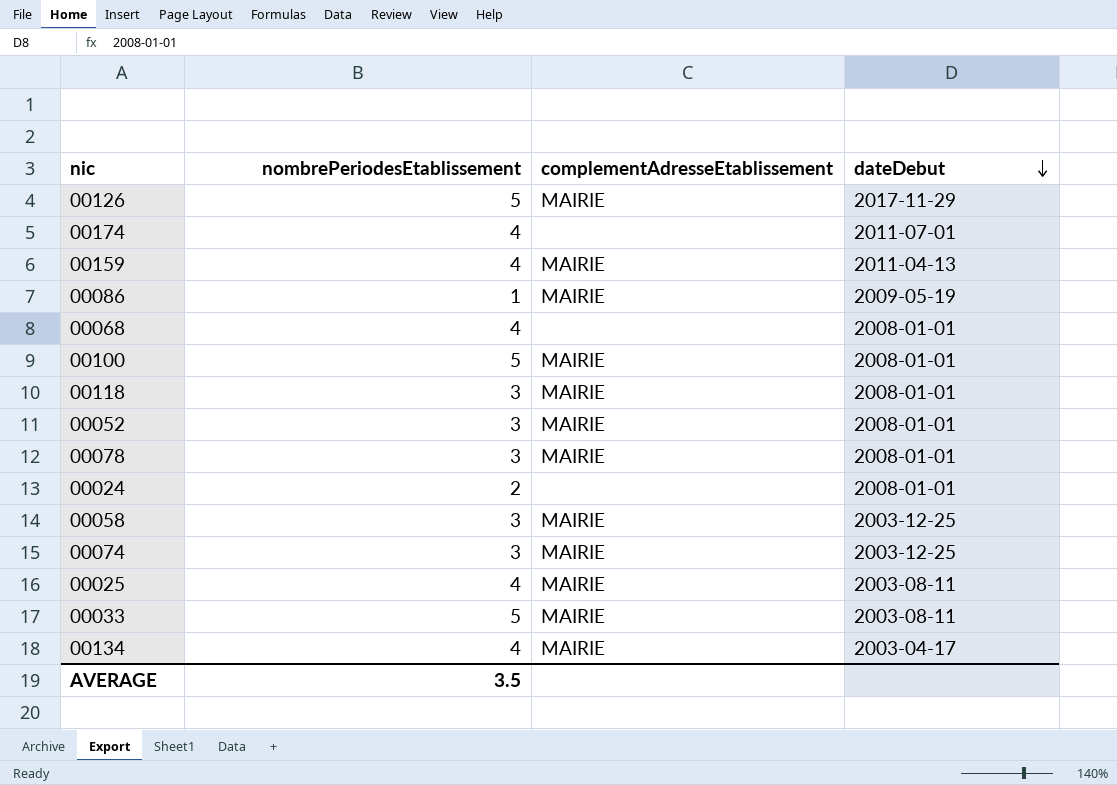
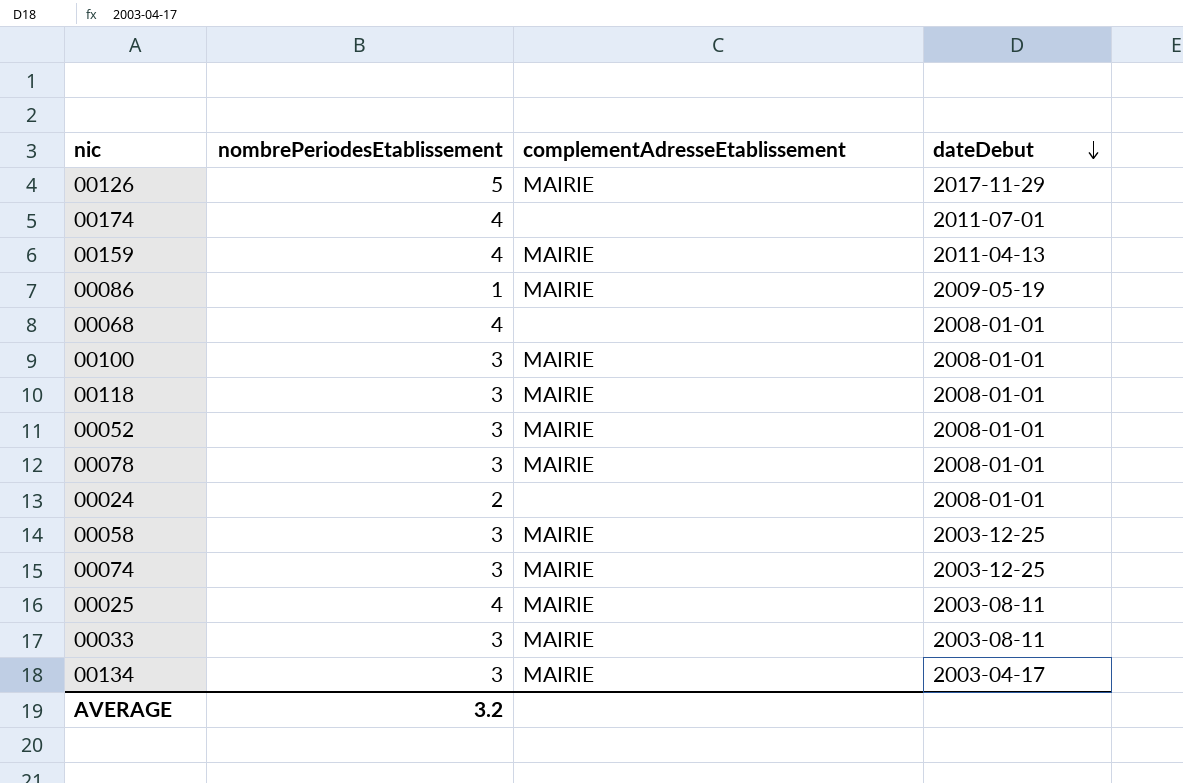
00100 | nombrePeriodesEtablissement: 5 -> 3
00033 | nombrePeriodesEtablissement: 5 -> 3
00134 | nombrePeriodesEtablissement: 4 -> 3
AVERAGE | nombrePeriodesEtablissement: 3.5 -> 3.2

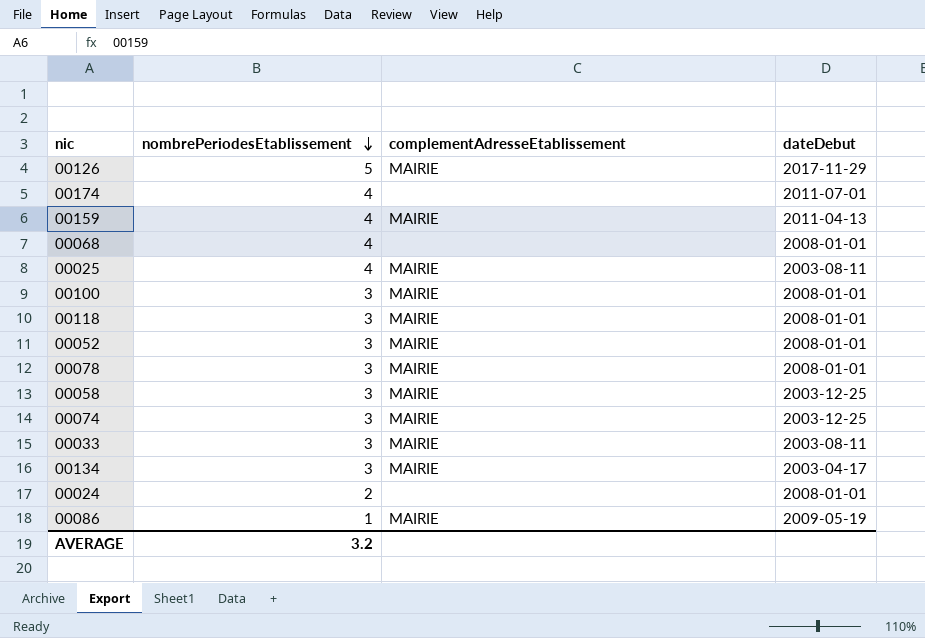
row order: dateDebut descending -> nombrePeriodesEtablissement descending

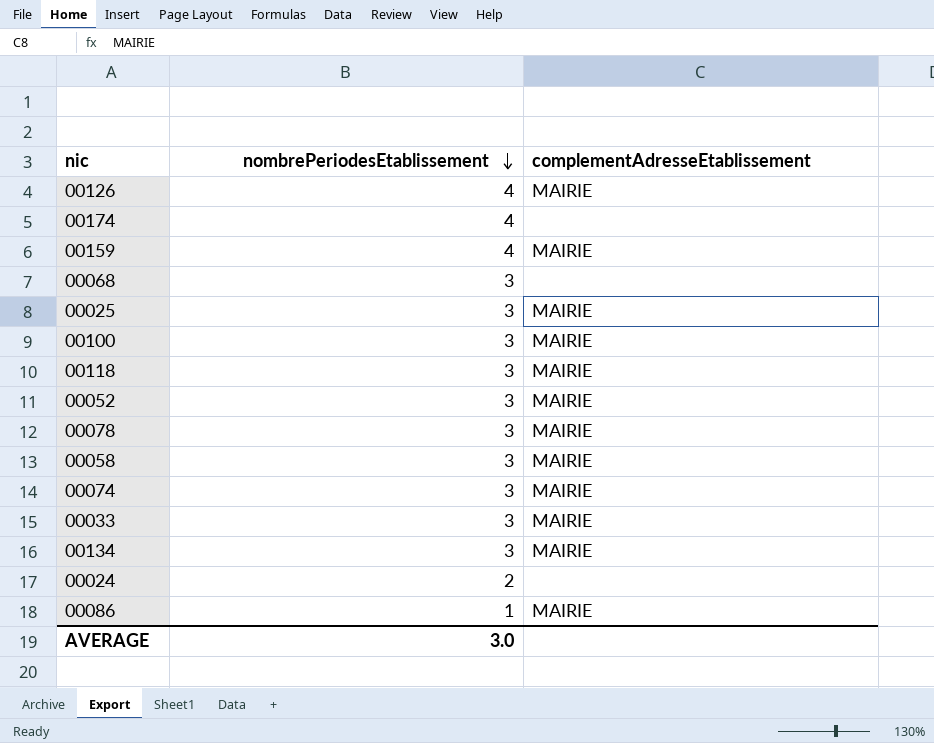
column dateDebut | position: 4 -> none
00126 | nombrePeriodesEtablissement: 5 -> 4
00068 | nombrePeriodesEtablissement: 4 -> 3
00025 | nombrePeriodesEtablissement: 4 -> 3
AVERAGE | nombrePeriodesEtablissement: 3.2 -> 3.0

